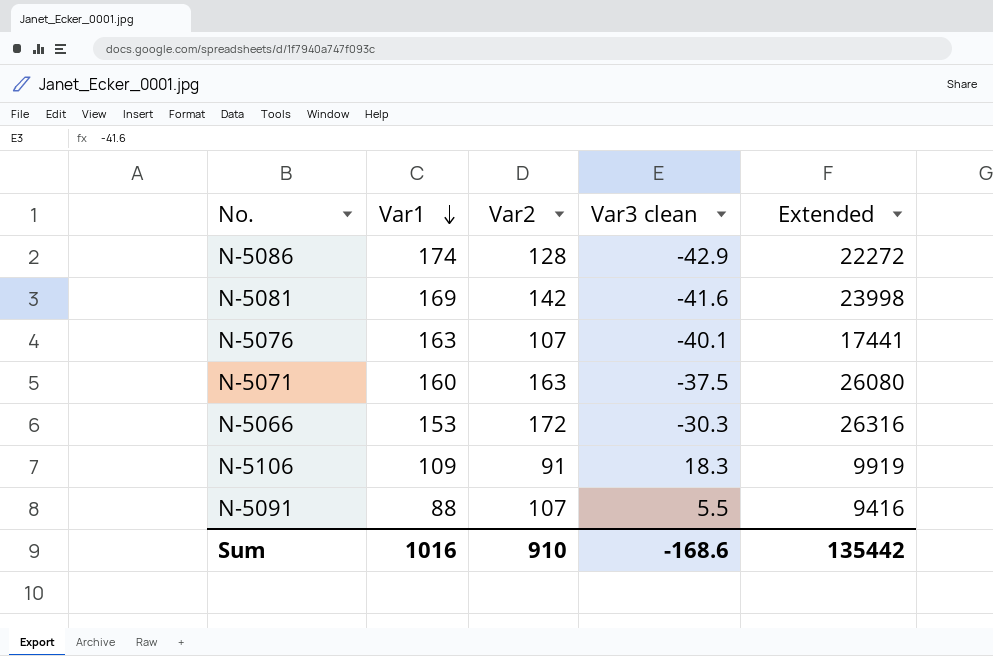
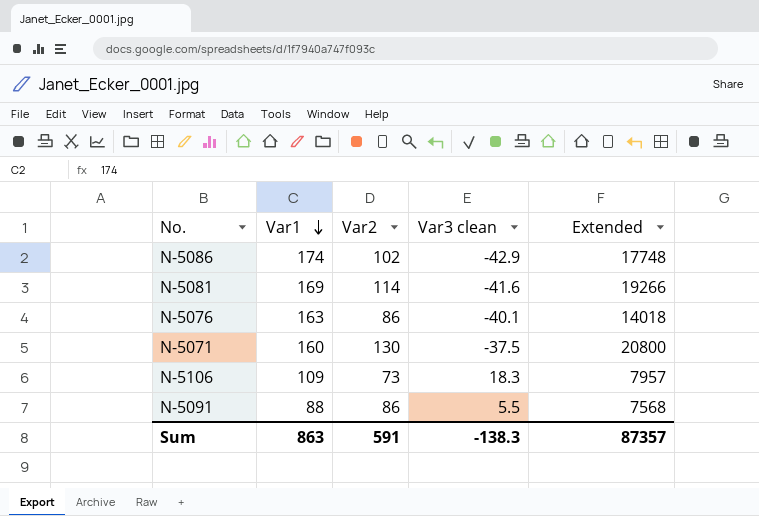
row N-5066: 153 | 172 | -30.3 | 26316 -> none
N-5086 | Var2: 128 -> 102
N-5086 | Extended: 22272 -> 17748
N-5081 | Var2: 142 -> 114
N-5081 | Extended: 23998 -> 19266
N-5076 | Var2: 107 -> 86
N-5076 | Extended: 17441 -> 14018
N-5071 | Var2: 163 -> 130
N-5071 | Extended: 26080 -> 20800
N-5106 | Var2: 91 -> 73
N-5106 | Extended: 9919 -> 7957
N-5091 | Var2: 107 -> 86
N-5091 | Extended: 9416 -> 7568
Sum | Var1: 1016 -> 863
Sum | Var2: 910 -> 591
Sum | Var3 clean: -168.6 -> -138.3
Sum | Extended: 135442 -> 87357

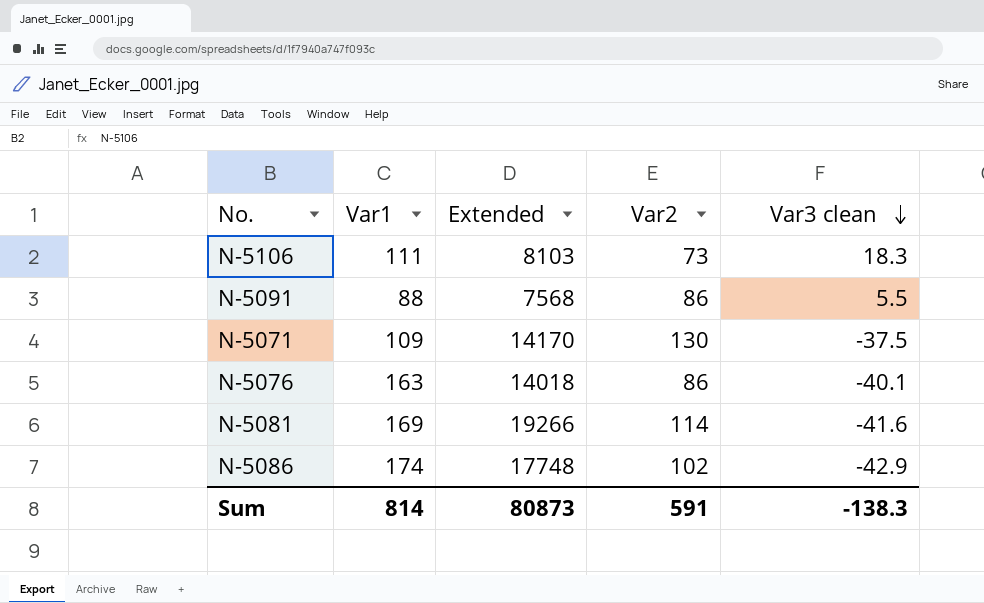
row order: Var1 descending -> Var3 clean descending
column Extended | position: 5 -> 3
N-5106 | Var1: 109 -> 111
N-5106 | Extended: 7957 -> 8103
N-5071 | Var1: 160 -> 109
N-5071 | Extended: 20800 -> 14170
Sum | Var1: 863 -> 814
Sum | Extended: 87357 -> 80873

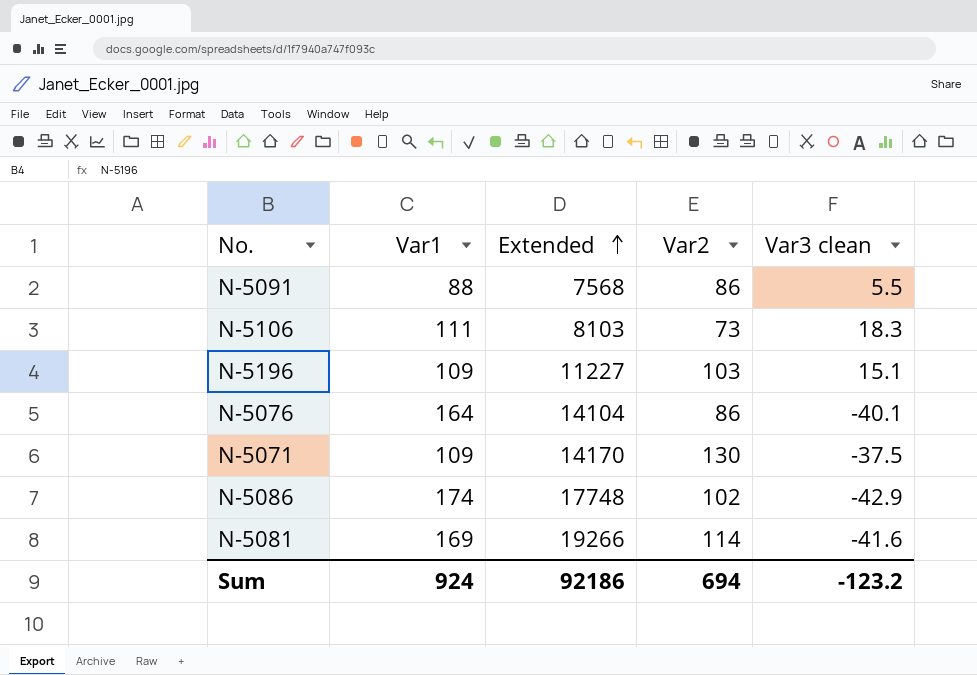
row order: Var3 clean descending -> Extended ascending
row N-5196: none -> 109 | 11227 | 103 | 15.1
N-5076 | Var1: 163 -> 164
N-5076 | Extended: 14018 -> 14104
Sum | Var1: 814 -> 924
Sum | Extended: 80873 -> 92186
Sum | Var2: 591 -> 694
Sum | Var3 clean: -138.3 -> -123.2

